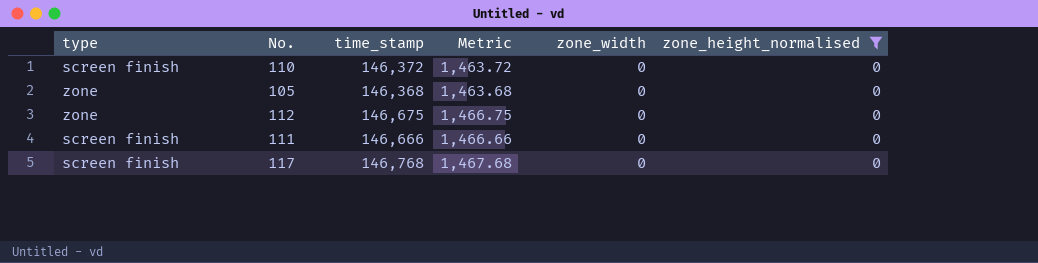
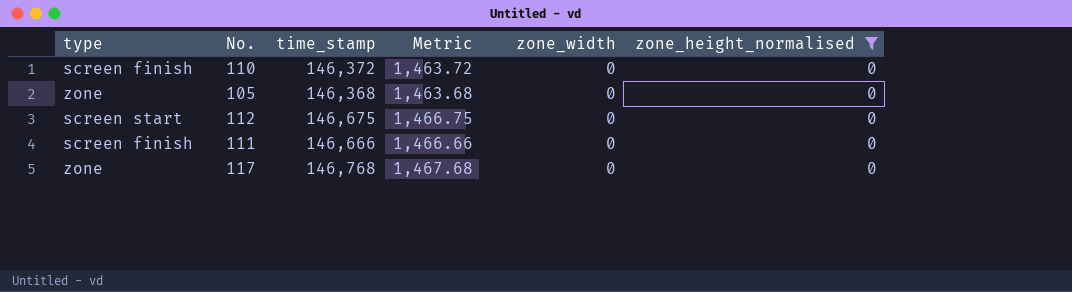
112 | type: zone -> screen start
117 | type: screen finish -> zone

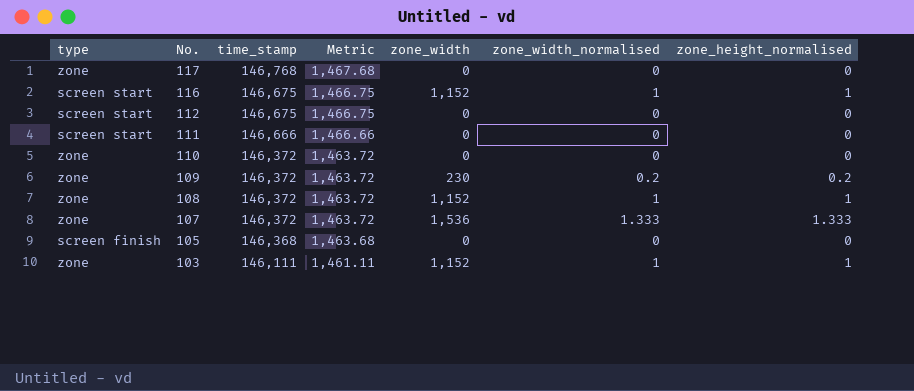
filter: zone_height_normalised = 0 -> none
row order: none -> No. descending
column zone_width_normalised | position: none -> 6
111 | type: screen finish -> screen start
110 | type: screen finish -> zone
105 | type: zone -> screen finish

